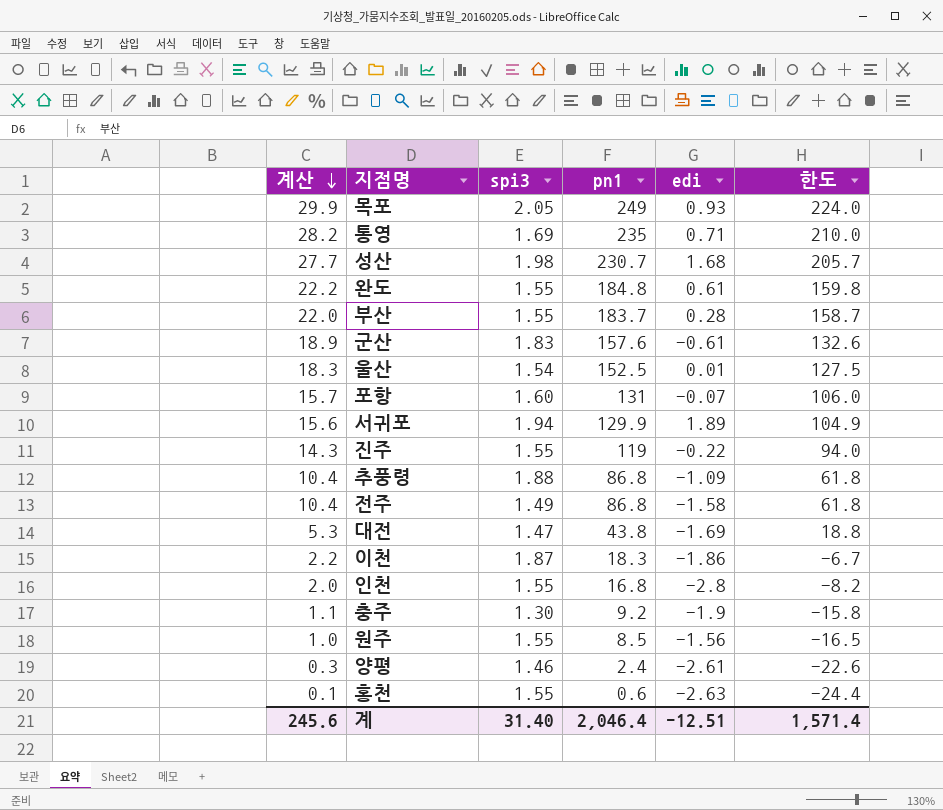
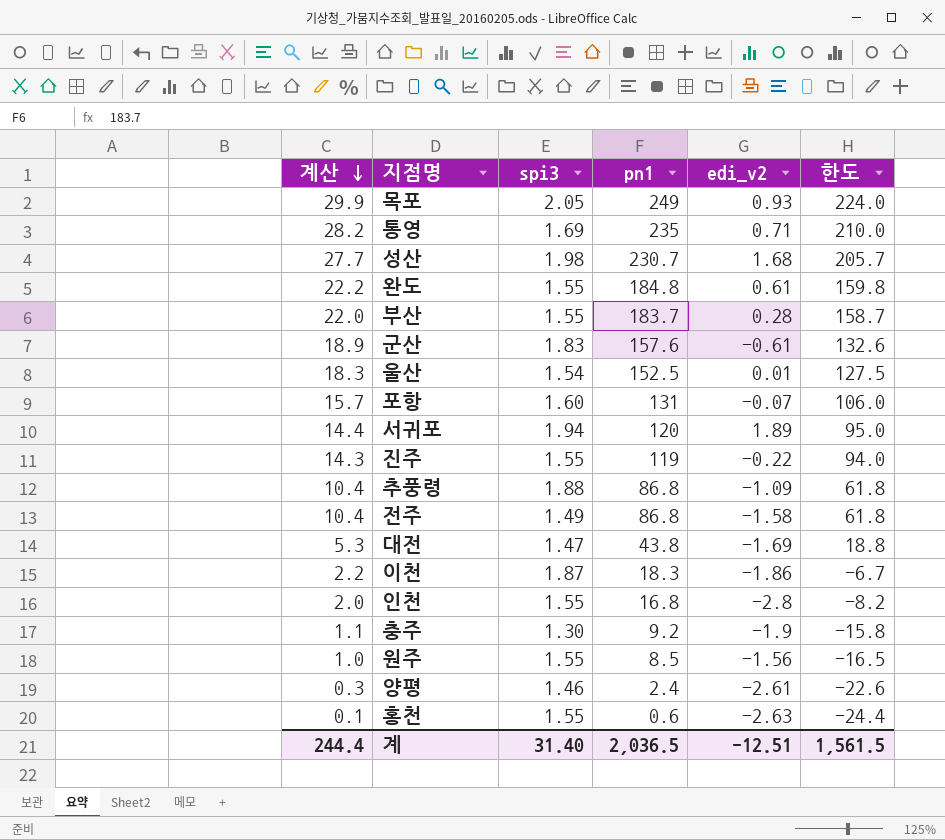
column name: edi -> edi_v2
서귀포 | 계산: 15.6 -> 14.4
서귀포 | pn1: 129.9 -> 120
서귀포 | 한도: 104.9 -> 95.0
계 | 계산: 245.6 -> 244.4
계 | pn1: 2,046.4 -> 2,036.5
계 | 한도: 1,571.4 -> 1,561.5

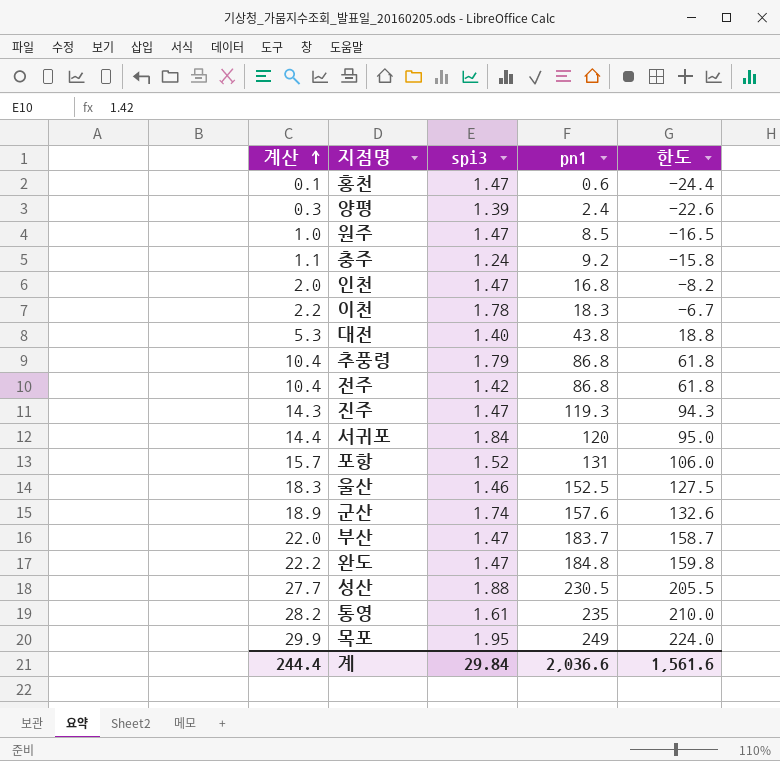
row order: 계산 descending -> 계산 ascending
column edi_v2 | position: 5 -> none
홍천 | spi3: 1.55 -> 1.47
양평 | spi3: 1.46 -> 1.39
원주 | spi3: 1.55 -> 1.47
충주 | spi3: 1.30 -> 1.24
인천 | spi3: 1.55 -> 1.47
이천 | spi3: 1.87 -> 1.78
대전 | spi3: 1.47 -> 1.40
추풍령 | spi3: 1.88 -> 1.79
전주 | spi3: 1.49 -> 1.42
진주 | spi3: 1.55 -> 1.47
진주 | pn1: 119 -> 119.3
진주 | 한도: 94.0 -> 94.3
서귀포 | spi3: 1.94 -> 1.84
포항 | spi3: 1.60 -> 1.52
울산 | spi3: 1.54 -> 1.46
군산 | spi3: 1.83 -> 1.74
부산 | spi3: 1.55 -> 1.47
완도 | spi3: 1.55 -> 1.47
성산 | spi3: 1.98 -> 1.88
성산 | pn1: 230.7 -> 230.5
성산 | 한도: 205.7 -> 205.5
통영 | spi3: 1.69 -> 1.61
목포 | spi3: 2.05 -> 1.95
계 | spi3: 31.40 -> 29.84
계 | pn1: 2,036.5 -> 2,036.6
계 | 한도: 1,561.5 -> 1,561.6

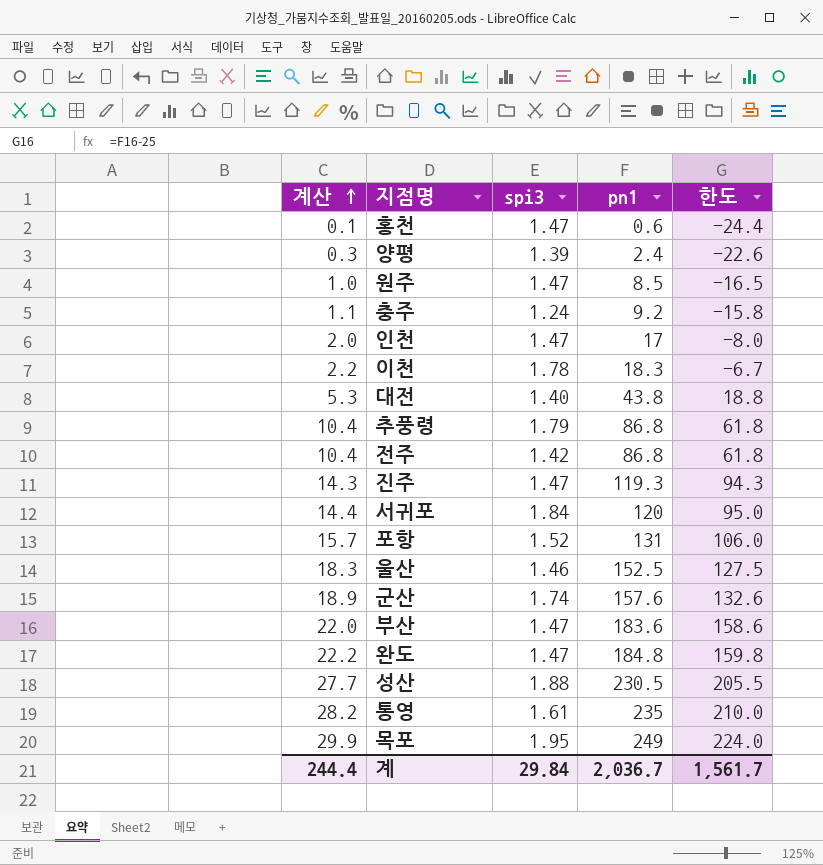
인천 | pn1: 16.8 -> 17
인천 | 한도: -8.2 -> -8.0
부산 | pn1: 183.7 -> 183.6
부산 | 한도: 158.7 -> 158.6
계 | pn1: 2,036.6 -> 2,036.7
계 | 한도: 1,561.6 -> 1,561.7

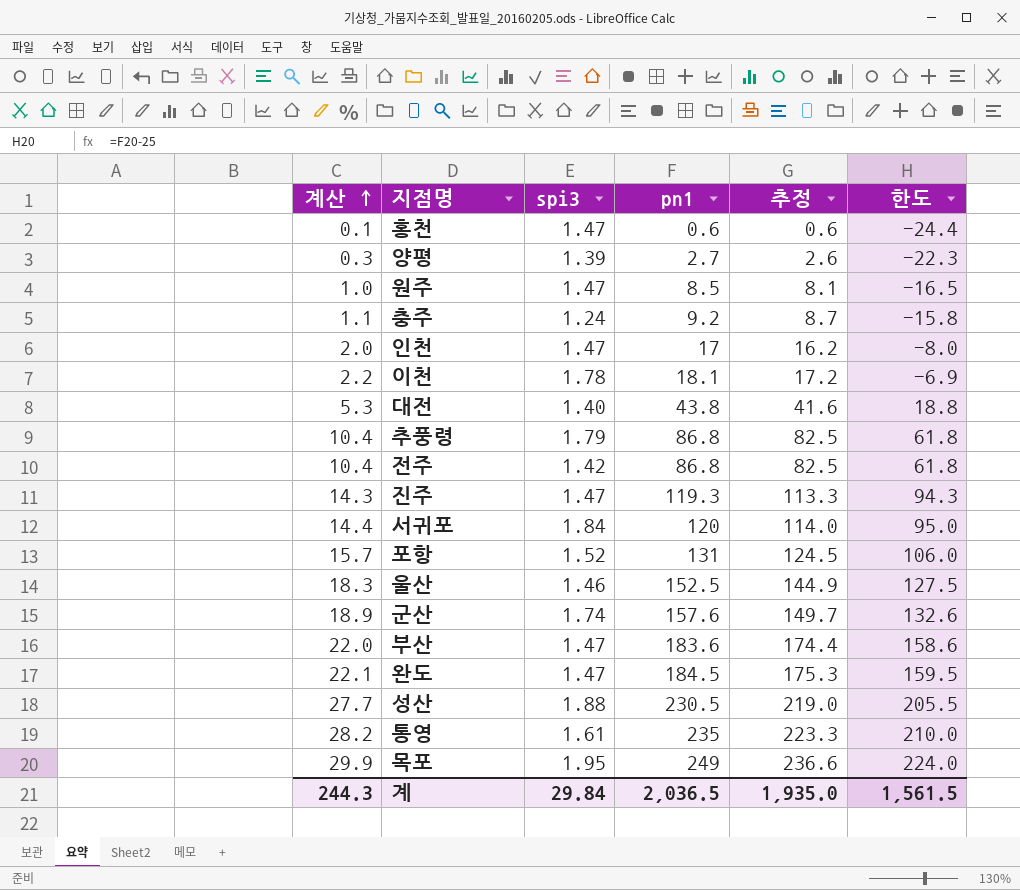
column 추정 | formula: none -> [pn1] * 0.95
양평 | pn1: 2.4 -> 2.7
양평 | 한도: -22.6 -> -22.3
이천 | pn1: 18.3 -> 18.1
이천 | 한도: -6.7 -> -6.9
완도 | 계산: 22.2 -> 22.1
완도 | pn1: 184.8 -> 184.5
완도 | 한도: 159.8 -> 159.5
계 | 계산: 244.4 -> 244.3
계 | pn1: 2,036.7 -> 2,036.5
계 | 한도: 1,561.7 -> 1,561.5

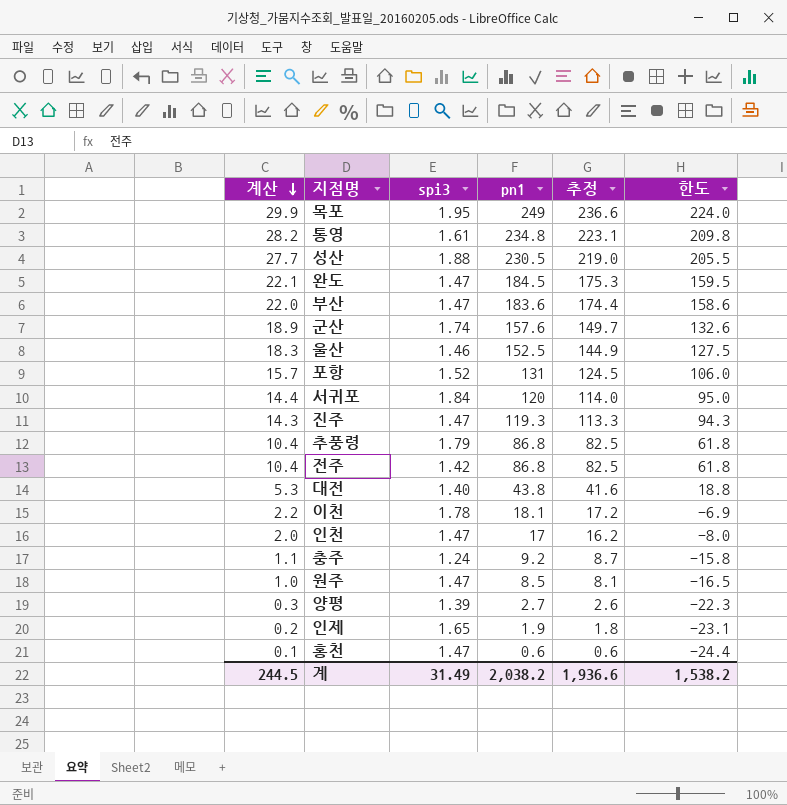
row order: 계산 ascending -> 계산 descending
통영 | pn1: 235 -> 234.8
통영 | 추정: 223.3 -> 223.1
통영 | 한도: 210.0 -> 209.8
row 인제: none -> 0.2 | 1.65 | 1.9 | 1.8 | -23.1
계 | 계산: 244.3 -> 244.5
계 | spi3: 29.84 -> 31.49
계 | pn1: 2,036.5 -> 2,038.2
계 | 추정: 1,935.0 -> 1,936.6
계 | 한도: 1,561.5 -> 1,538.2

